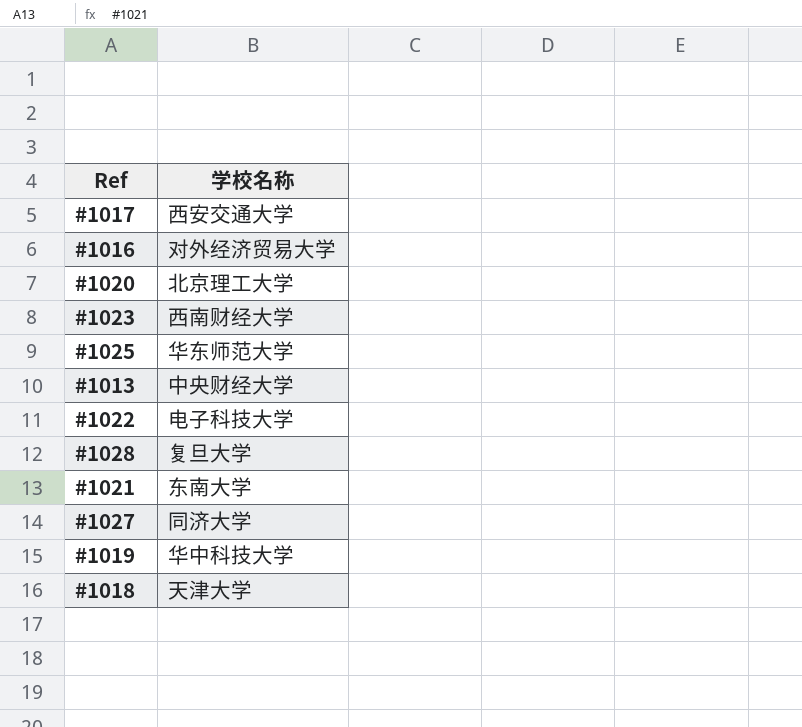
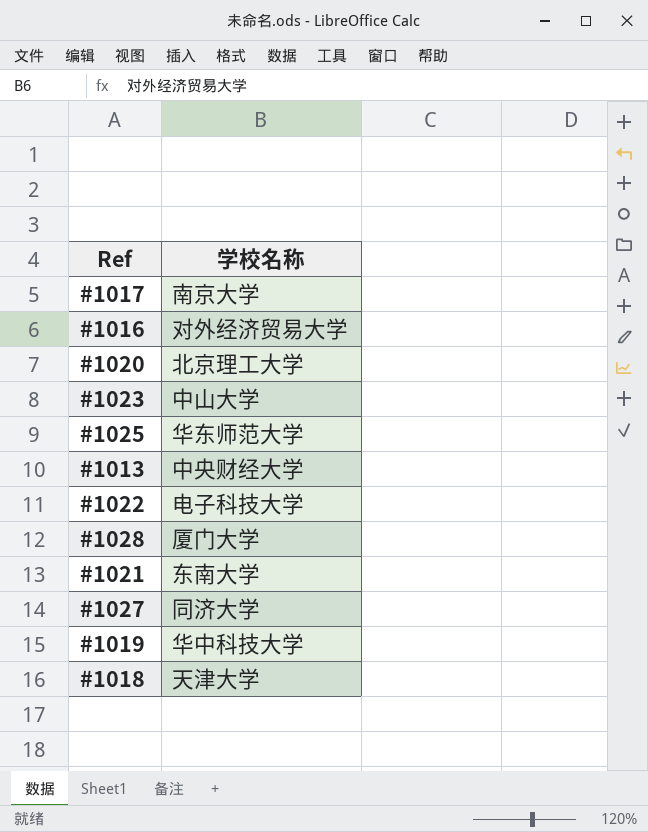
#1017 | 学校名称: 西安交通大学 -> 南京大学
#1023 | 学校名称: 西南财经大学 -> 中山大学
#1028 | 学校名称: 复旦大学 -> 厦门大学

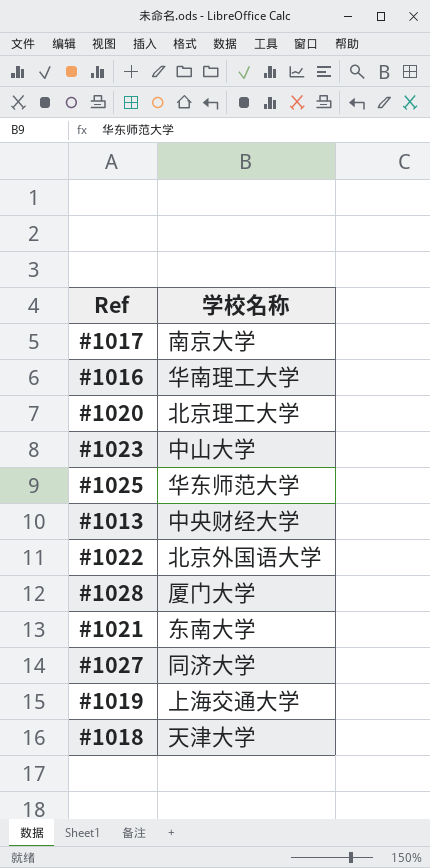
#1016 | 学校名称: 对外经济贸易大学 -> 华南理工大学
#1022 | 学校名称: 电子科技大学 -> 北京外国语大学
#1019 | 学校名称: 华中科技大学 -> 上海交通大学

